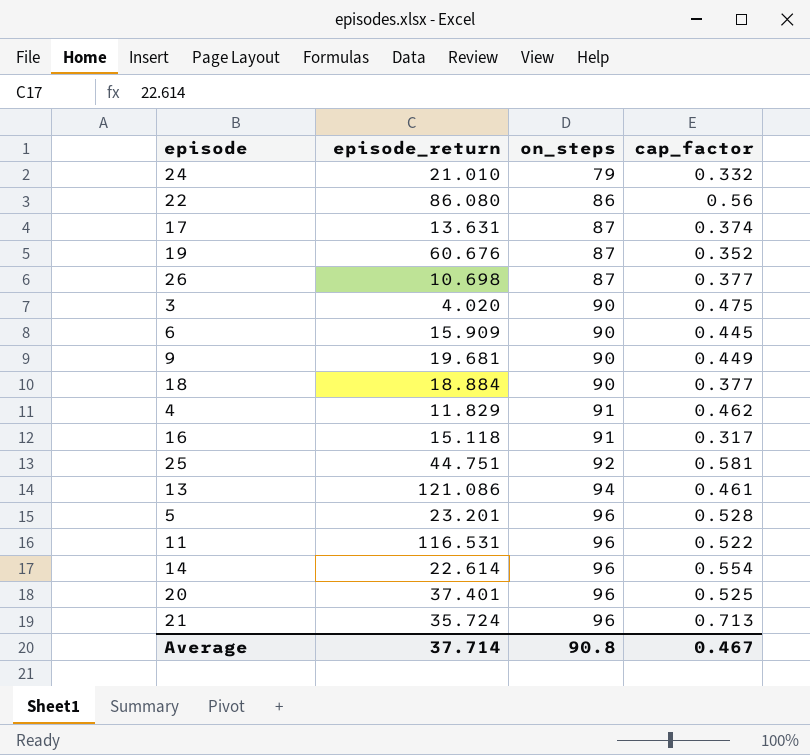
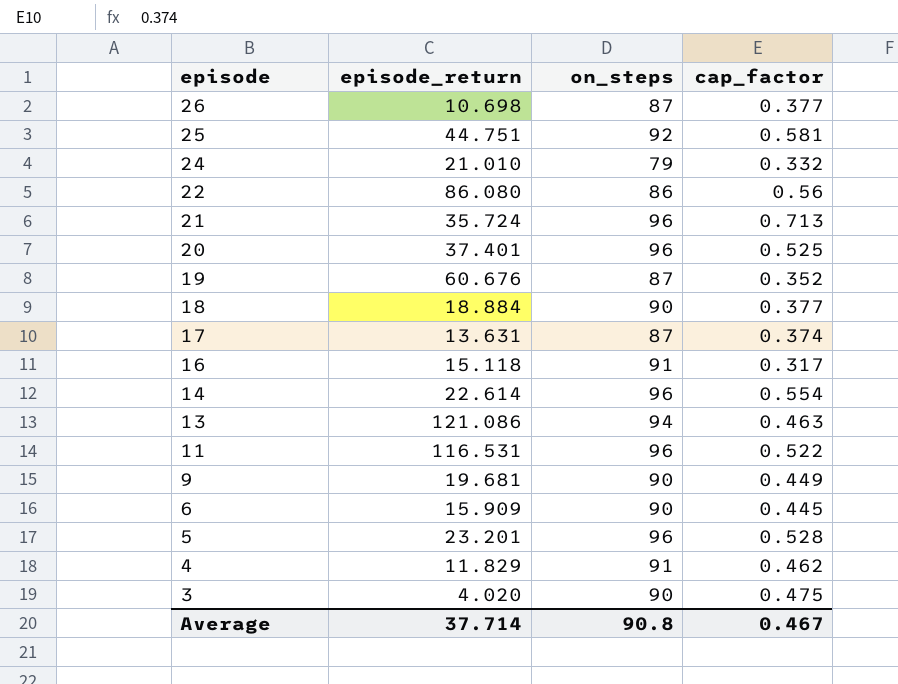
row order: on_steps ascending -> episode descending
13 | cap_factor: 0.461 -> 0.463

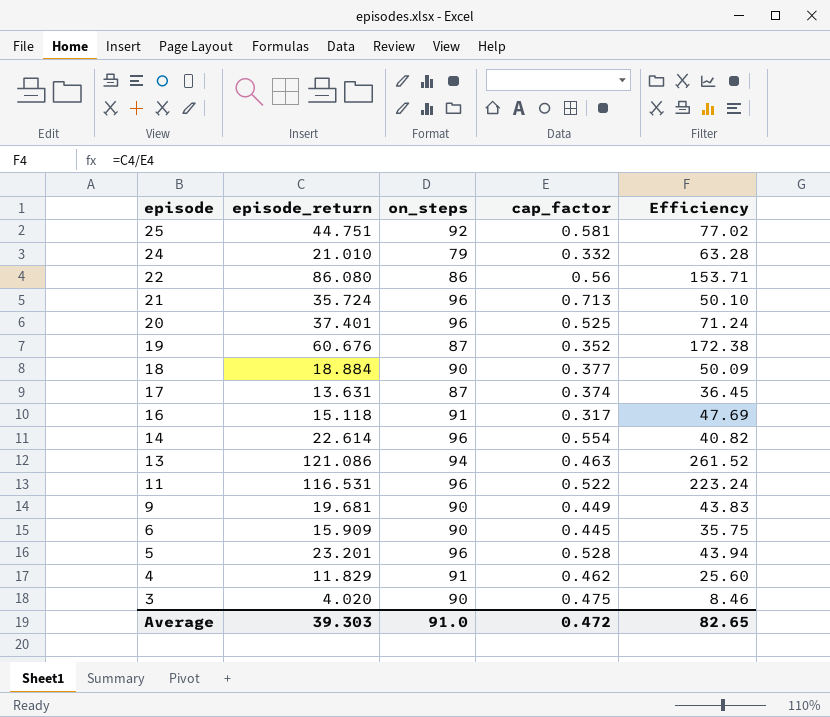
column Efficiency | formula: none -> [episode_return] / [cap_factor]
row 26: 10.698 | 87 | 0.377 -> none
Average | episode_return: 37.714 -> 39.303
Average | on_steps: 90.8 -> 91.0
Average | cap_factor: 0.467 -> 0.472

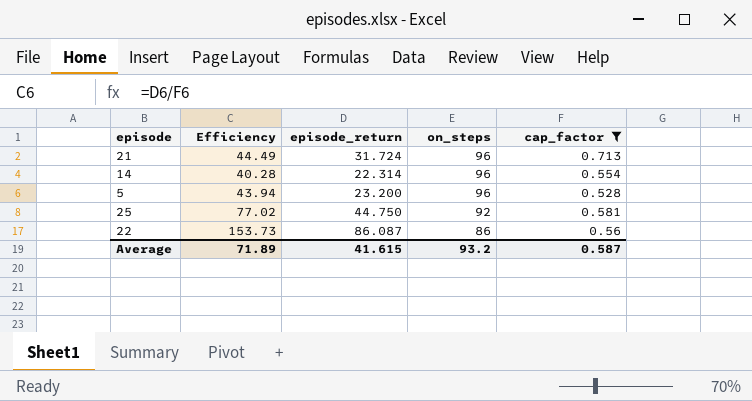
filter: none -> cap_factor >= 0.528
row order: episode descending -> on_steps descending
column Efficiency | position: 5 -> 2
21 | Efficiency: 50.10 -> 44.49
21 | episode_return: 35.724 -> 31.724
14 | Efficiency: 40.82 -> 40.28
14 | episode_return: 22.614 -> 22.314
5 | episode_return: 23.201 -> 23.200
25 | episode_return: 44.751 -> 44.750
22 | Efficiency: 153.71 -> 153.73
22 | episode_return: 86.080 -> 86.087
Average | Efficiency: 82.65 -> 71.89
Average | episode_return: 39.303 -> 41.615
Average | on_steps: 91.0 -> 93.2
Average | cap_factor: 0.472 -> 0.587

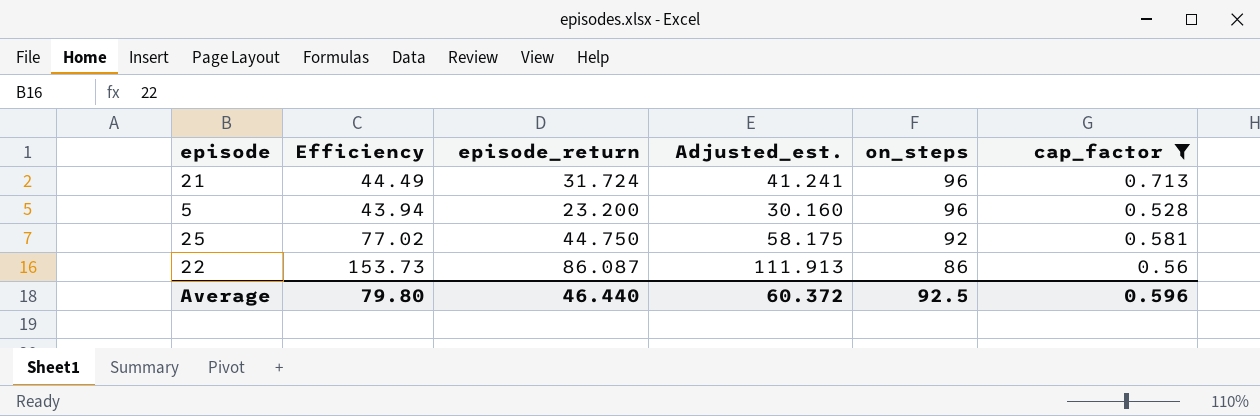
column Adjusted_est. | formula: none -> [episode_return] * 1.3
row 14: 40.28 | 22.314 | 96 | 0.554 -> none
Average | Efficiency: 71.89 -> 79.80
Average | episode_return: 41.615 -> 46.440
Average | on_steps: 93.2 -> 92.5
Average | cap_factor: 0.587 -> 0.596

